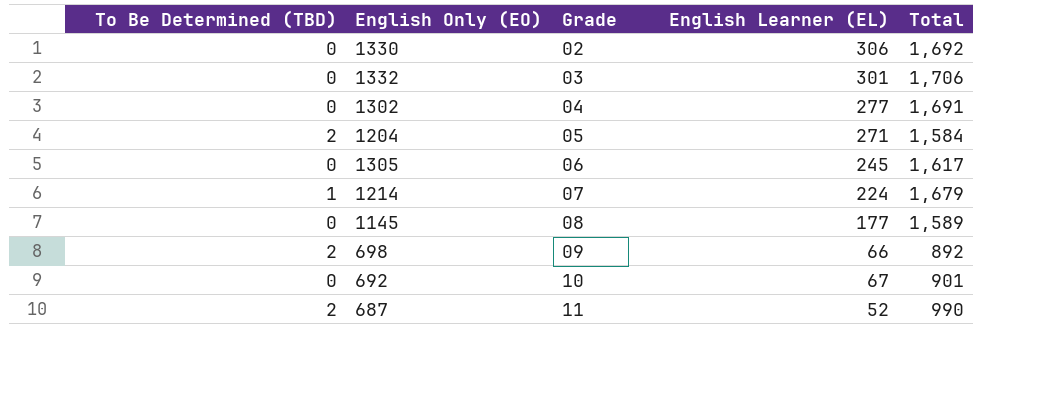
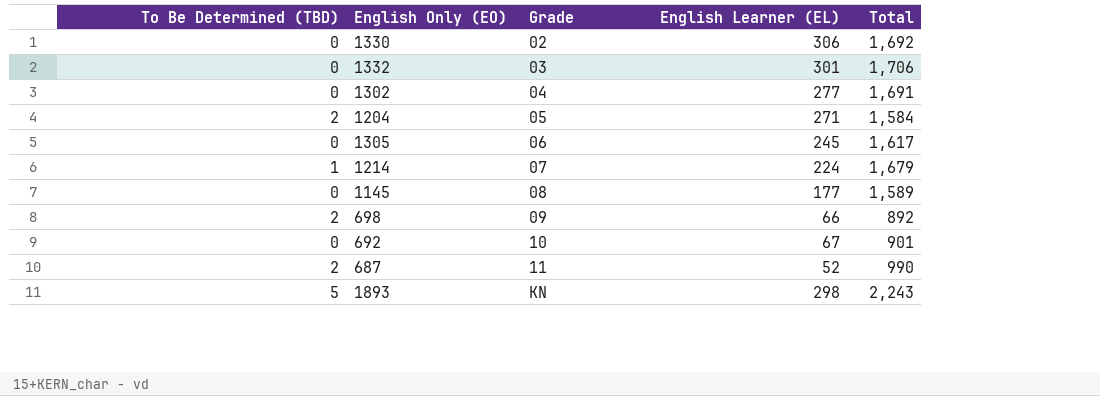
row 1893: none -> 5 | KN | 298 | 2,243

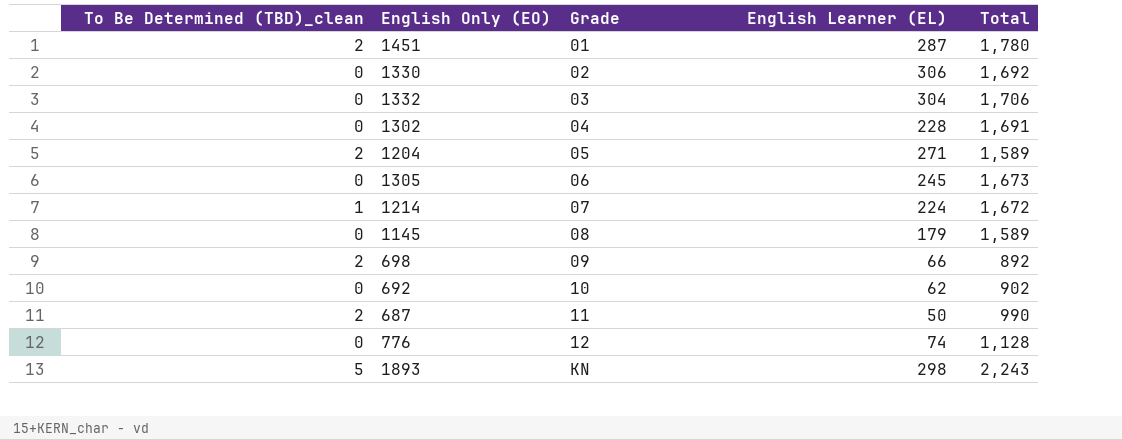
column name: To Be Determined (TBD) -> To Be Determined (TBD)_clean
row 1451: none -> 2 | 01 | 287 | 1,780
1332 | English Learner (EL): 301 -> 304
1302 | English Learner (EL): 277 -> 228
1204 | Total: 1,584 -> 1,589
1305 | Total: 1,617 -> 1,673
1214 | Total: 1,679 -> 1,672
1145 | English Learner (EL): 177 -> 179
692 | English Learner (EL): 67 -> 62
692 | Total: 901 -> 902
687 | English Learner (EL): 52 -> 50
row 776: none -> 0 | 12 | 74 | 1,128

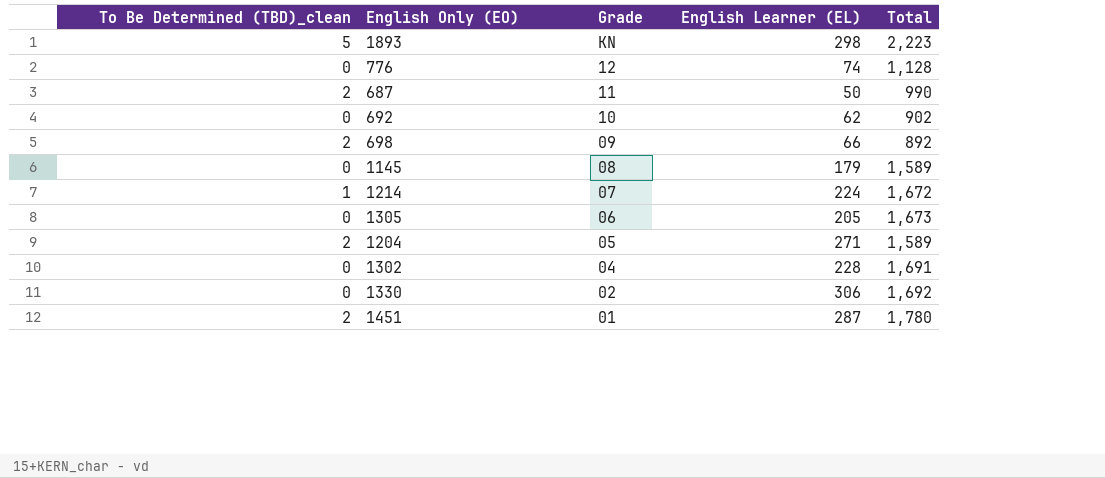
row order: Grade ascending -> Grade descending
row 1332: 0 | 03 | 304 | 1,706 -> none
1893 | Total: 2,243 -> 2,223
1305 | English Learner (EL): 245 -> 205

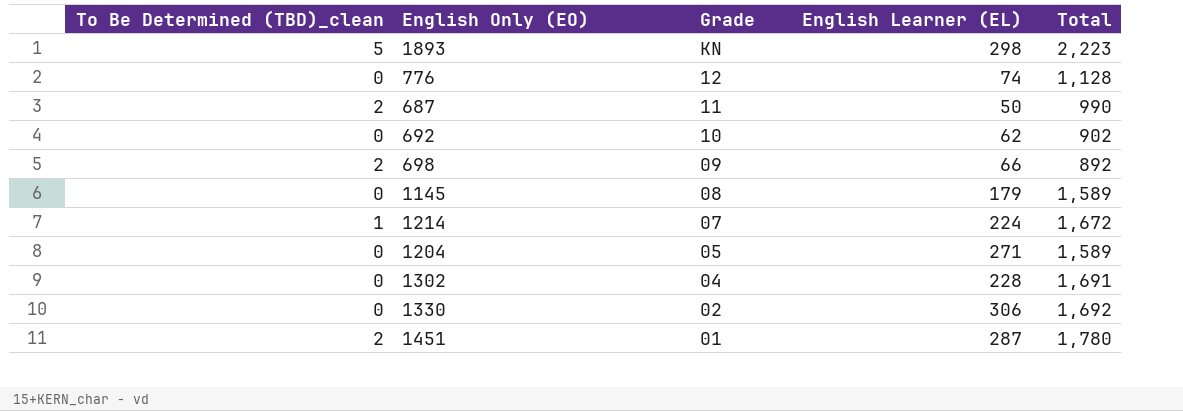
row 1305: 0 | 06 | 205 | 1,673 -> none
1204 | To Be Determined (TBD)_clean: 2 -> 0

